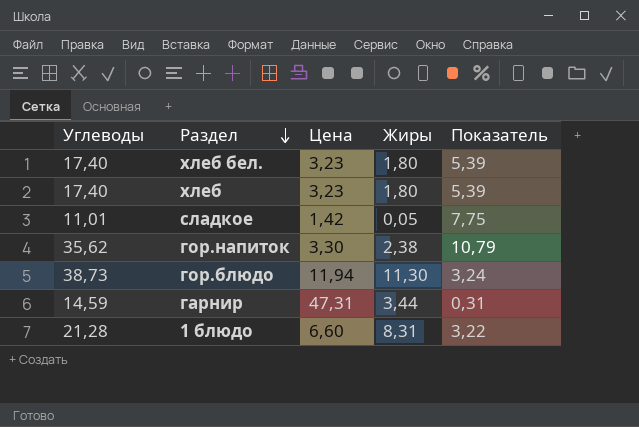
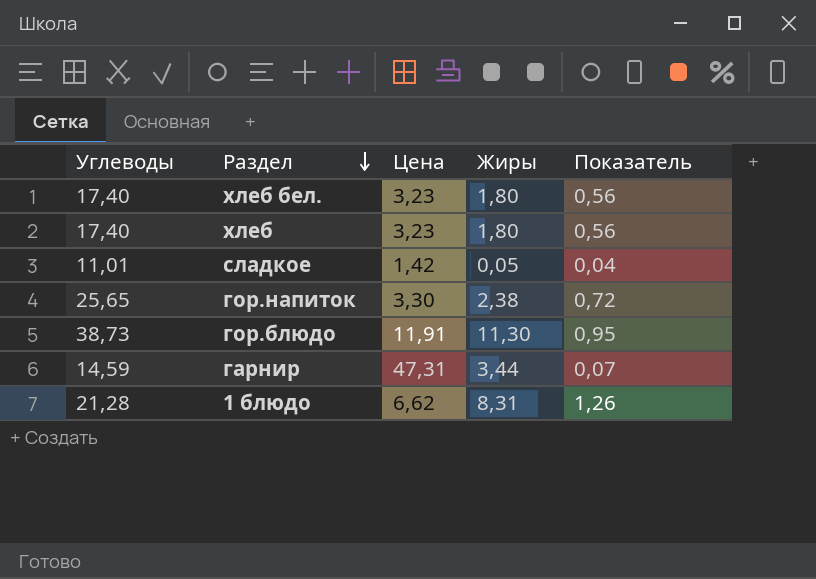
column Показатель | formula: [Углеводы] / [Цена] -> [Жиры] / [Цена]
гор.напиток | Углеводы: 35,62 -> 25,65
гор.блюдо | Цена: 11,94 -> 11,91
1 блюдо | Цена: 6,60 -> 6,62

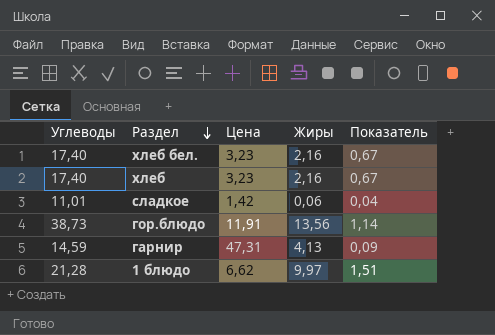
row гор.напиток: 25,65 | 3,30 | 2,38 | 0,72 -> none
хлеб бел. | Жиры: 1,80 -> 2,16
хлеб бел. | Показатель: 0,56 -> 0,67
хлеб | Жиры: 1,80 -> 2,16
хлеб | Показатель: 0,56 -> 0,67
сладкое | Жиры: 0,05 -> 0,06
гор.блюдо | Жиры: 11,30 -> 13,56
гор.блюдо | Показатель: 0,95 -> 1,14
гарнир | Жиры: 3,44 -> 4,13
гарнир | Показатель: 0,07 -> 0,09
1 блюдо | Жиры: 8,31 -> 9,97
1 блюдо | Показатель: 1,26 -> 1,51

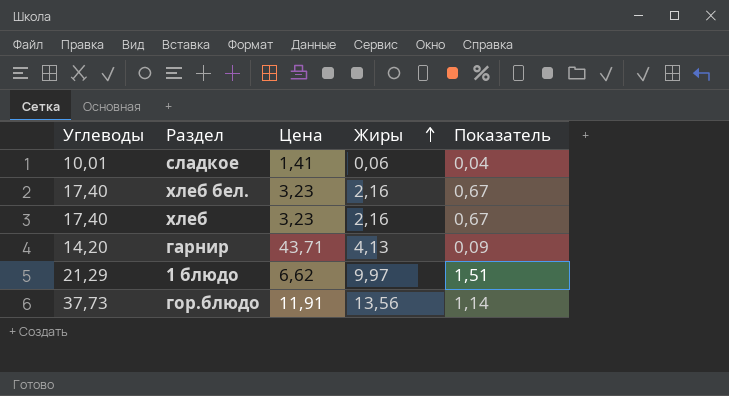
row order: Раздел descending -> Жиры ascending
сладкое | Углеводы: 11,01 -> 10,01
сладкое | Цена: 1,42 -> 1,41
гарнир | Углеводы: 14,59 -> 14,20
гарнир | Цена: 47,31 -> 43,71
1 блюдо | Углеводы: 21,28 -> 21,29
гор.блюдо | Углеводы: 38,73 -> 37,73

